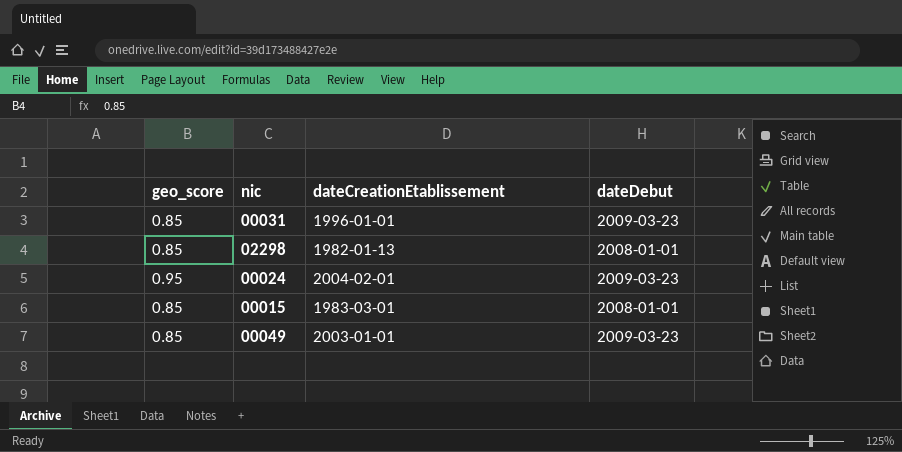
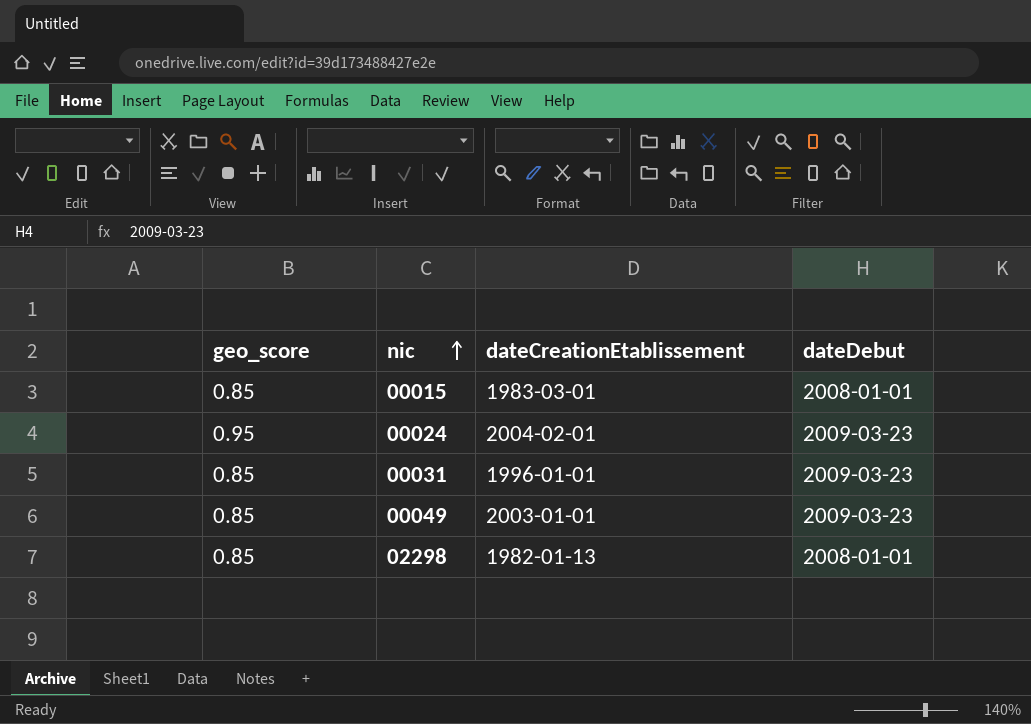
row order: none -> nic ascending

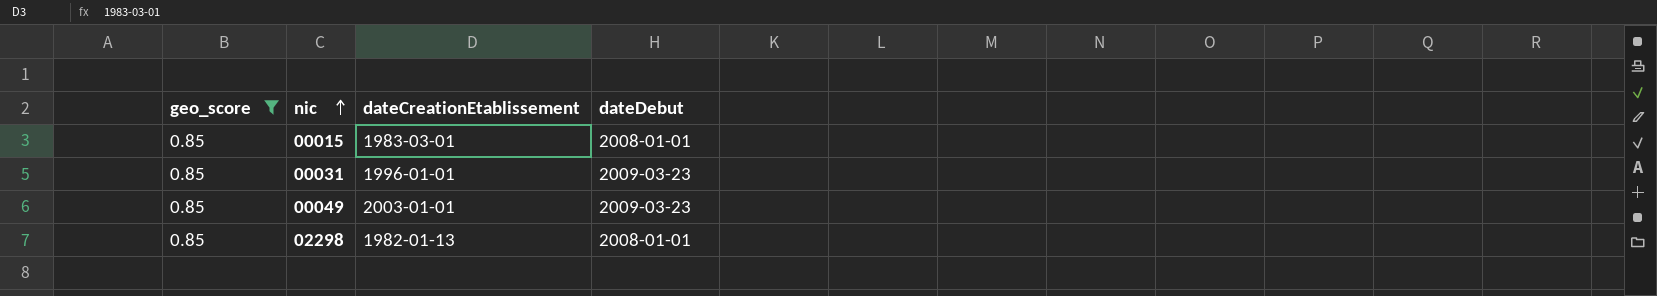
filter: none -> geo_score = 0.85

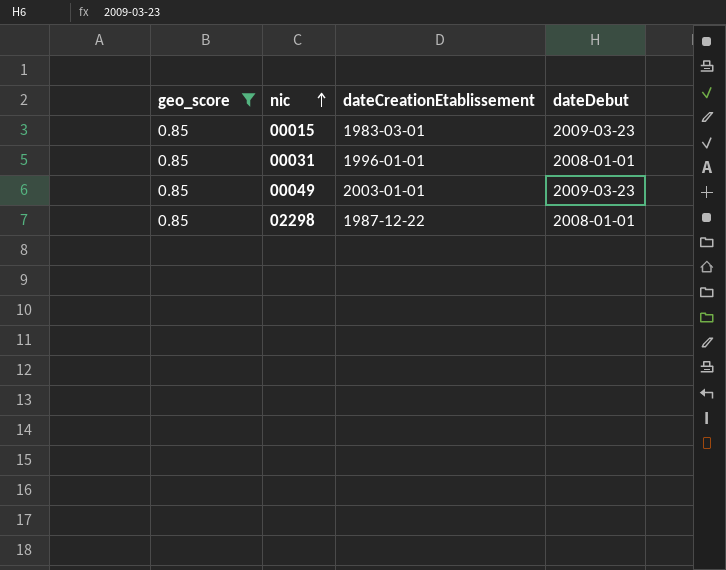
00015 | dateDebut: 2008-01-01 -> 2009-03-23
00031 | dateDebut: 2009-03-23 -> 2008-01-01
02298 | dateCreationEtablissement: 1982-01-13 -> 1987-12-22

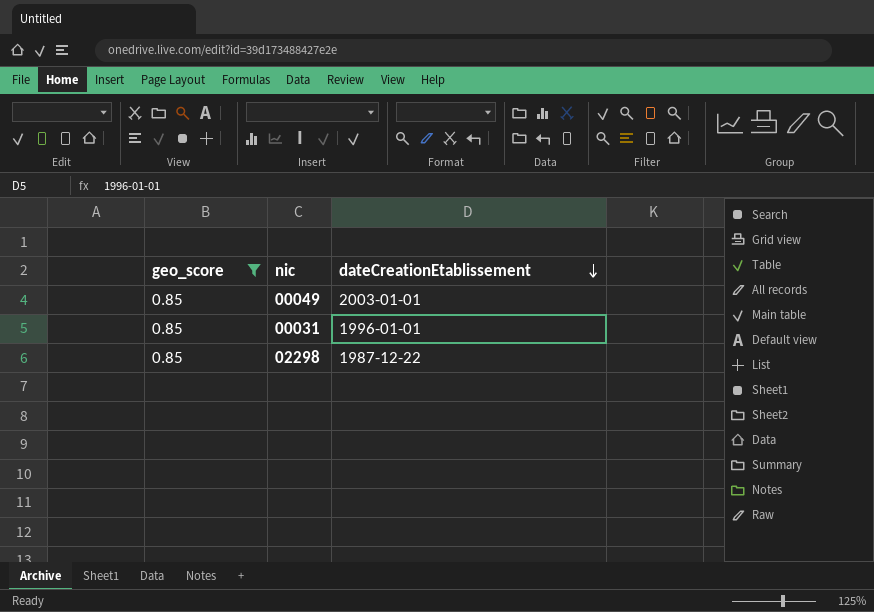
row order: nic ascending -> dateCreationEtablissement descending
column dateDebut | position: 4 -> none
row 00015: 0.85 | 1983-03-01 | 2009-03-23 -> none

